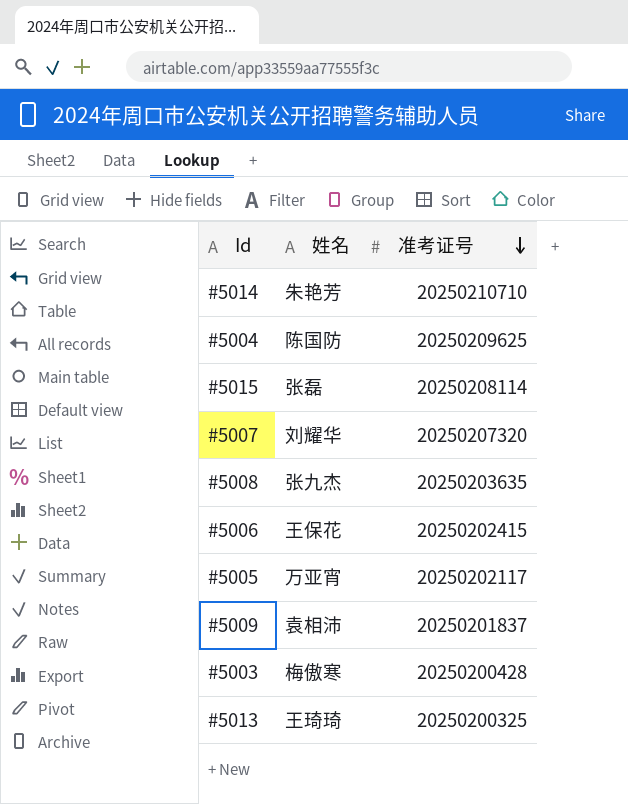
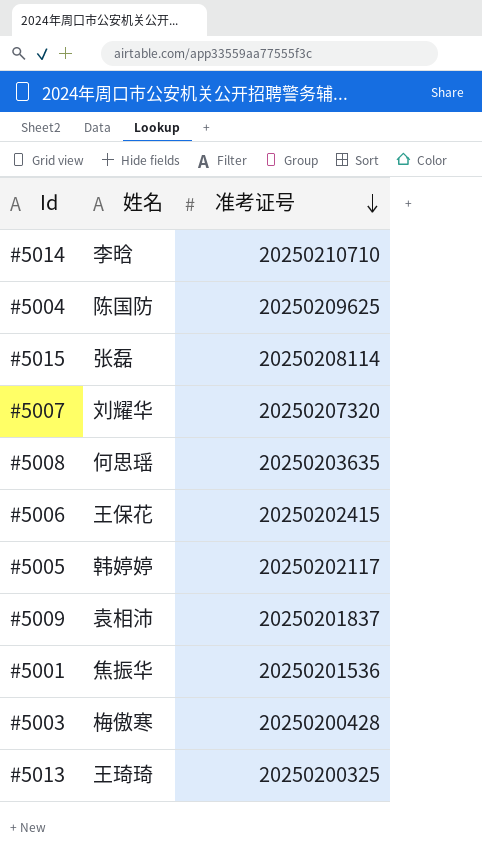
#5014 | 姓名: 朱艳芳 -> 李晗
#5008 | 姓名: 张九杰 -> 何思瑶
#5005 | 姓名: 万亚宵 -> 韩婷婷
row #5001: none -> 焦振华 | 20250201536

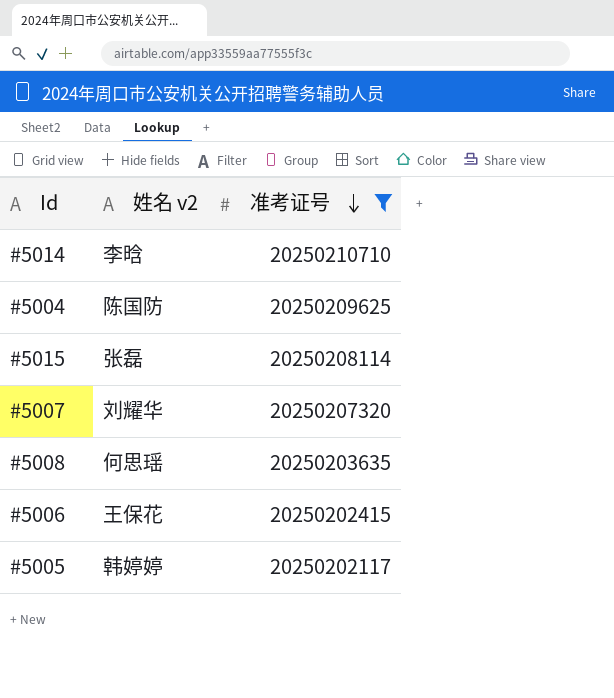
filter: none -> 准考证号 >= 20250202117
column name: 姓名 -> 姓名 v2

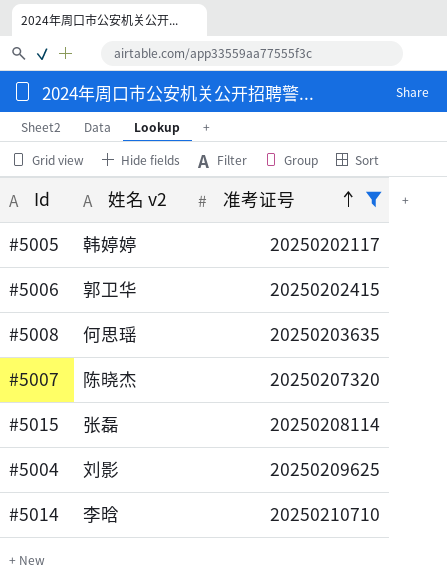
row order: 准考证号 descending -> 准考证号 ascending
#5006 | 姓名 v2: 王保花 -> 郭卫华
#5007 | 姓名 v2: 刘耀华 -> 陈晓杰
#5004 | 姓名 v2: 陈国防 -> 刘影

